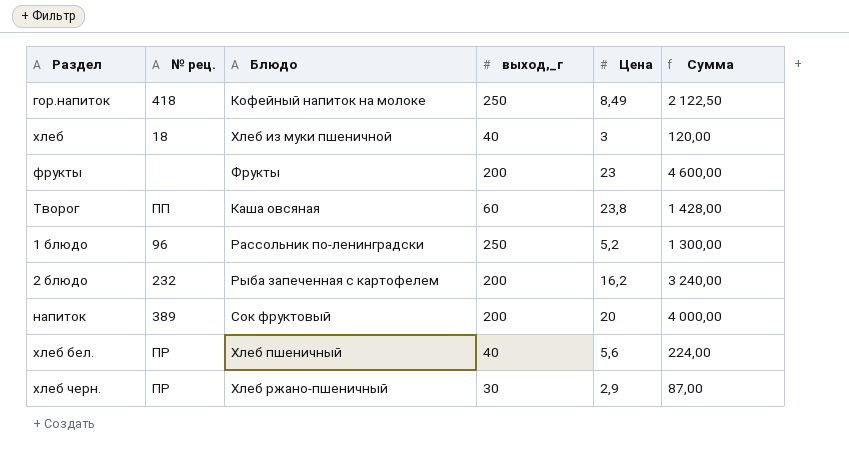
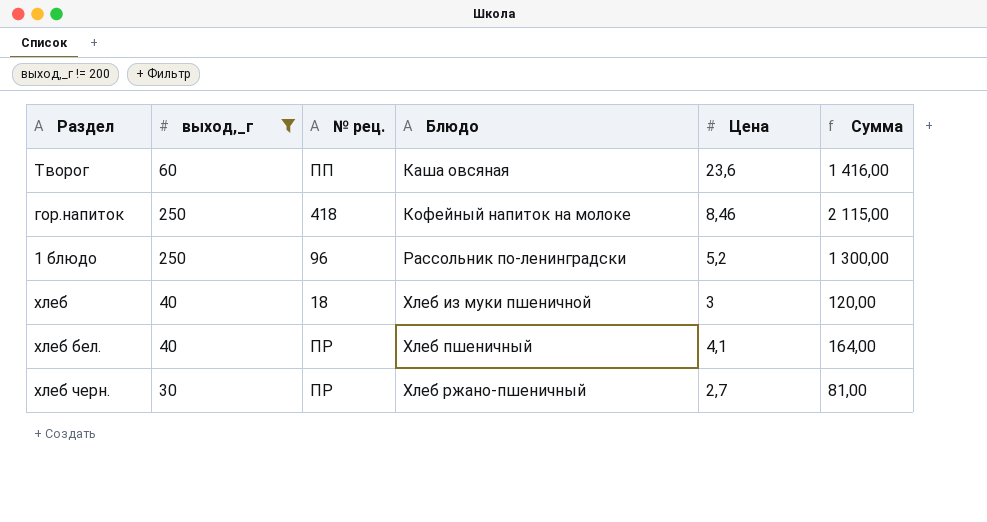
filter: none -> выход,_г != 200
row order: none -> Блюдо ascending
column выход,_г | position: 4 -> 2
Творог | Цена: 23,8 -> 23,6
Творог | Сумма: 1 428,00 -> 1 416,00
гор.напиток | Цена: 8,49 -> 8,46
гор.напиток | Сумма: 2 122,50 -> 2 115,00
хлеб бел. | Цена: 5,6 -> 4,1
хлеб бел. | Сумма: 224,00 -> 164,00
хлеб черн. | Цена: 2,9 -> 2,7
хлеб черн. | Сумма: 87,00 -> 81,00

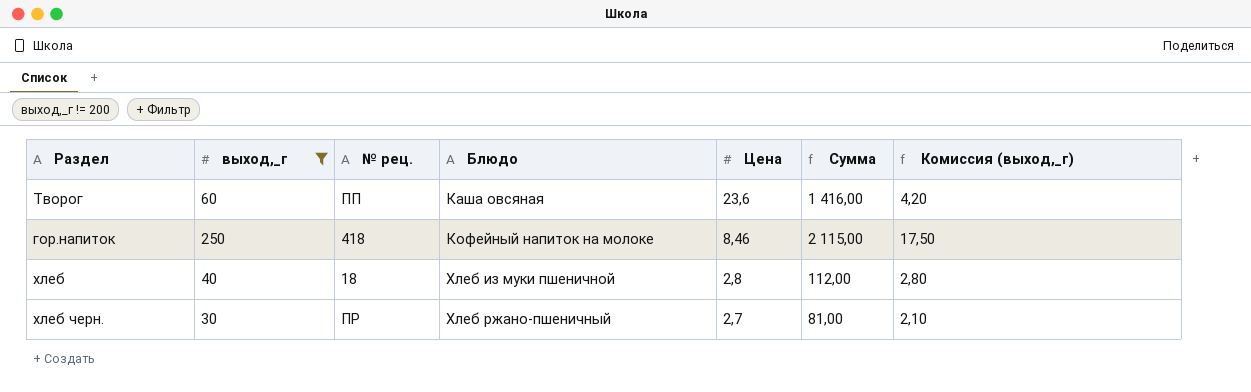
column Комиссия (выход,_г) | formula: none -> [выход,_г] * 0,07
row 1 блюдо: 250 | 96 | Рассольник по-ленинградски | 5,2 | 1 300,00 -> none
row хлеб бел.: 40 | ПР | Хлеб пшеничный | 4,1 | 164,00 -> none
хлеб | Цена: 3 -> 2,8
хлеб | Сумма: 120,00 -> 112,00

